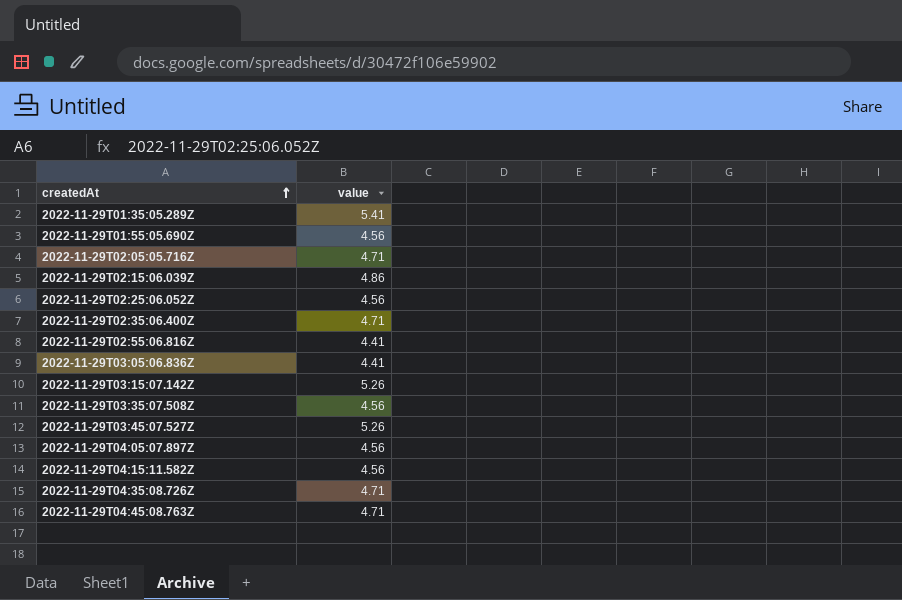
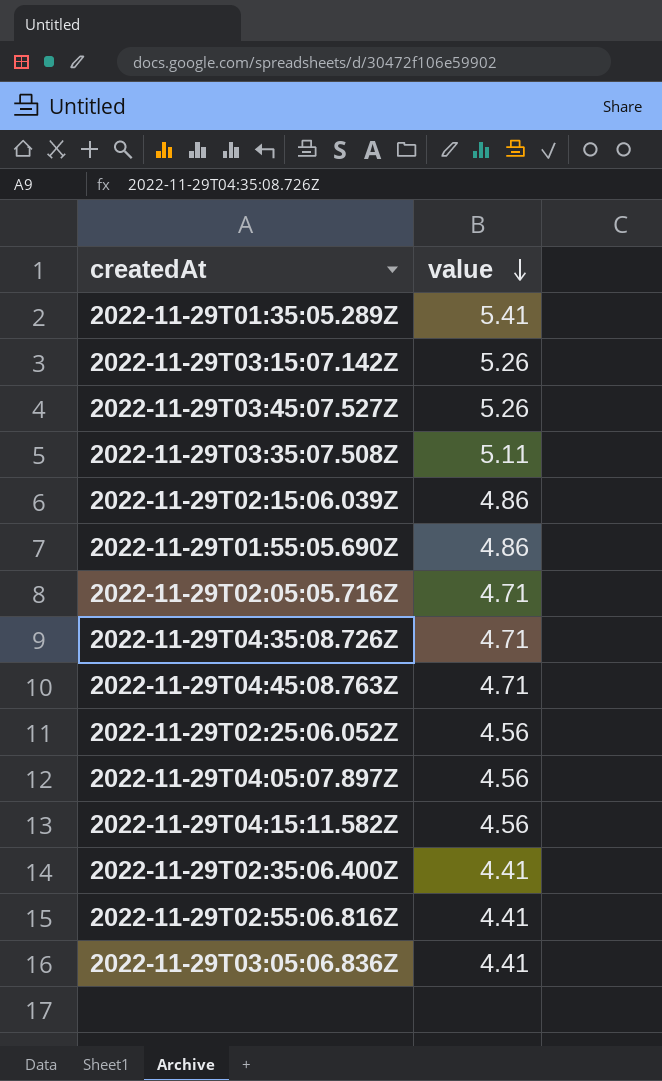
row order: createdAt ascending -> value descending
2022-11-29T03:35:07.508Z | value: 4.56 -> 5.11
2022-11-29T01:55:05.690Z | value: 4.56 -> 4.86
2022-11-29T02:35:06.400Z | value: 4.71 -> 4.41

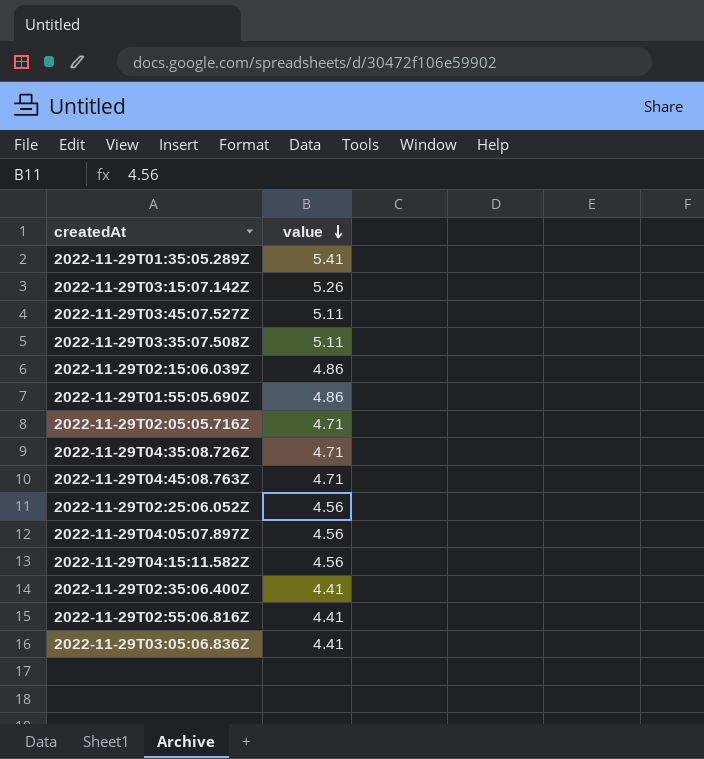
2022-11-29T03:45:07.527Z | value: 5.26 -> 5.11

